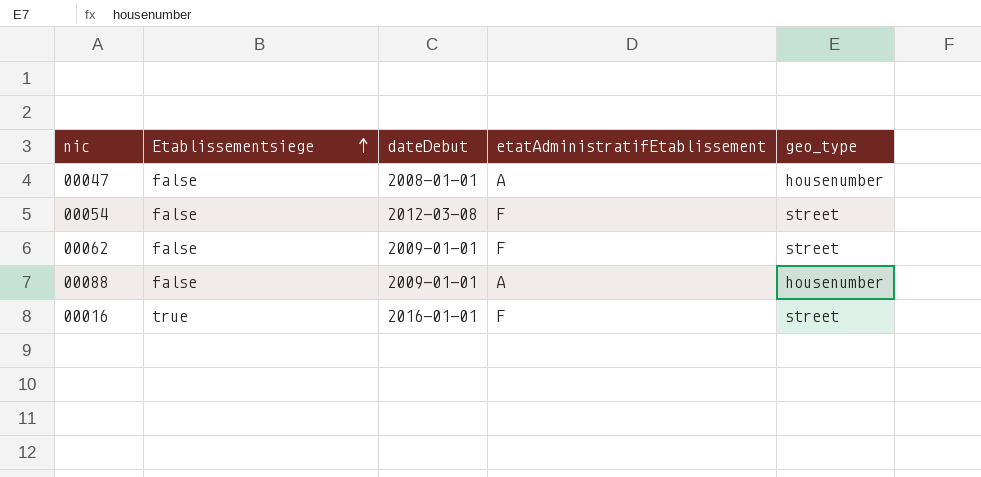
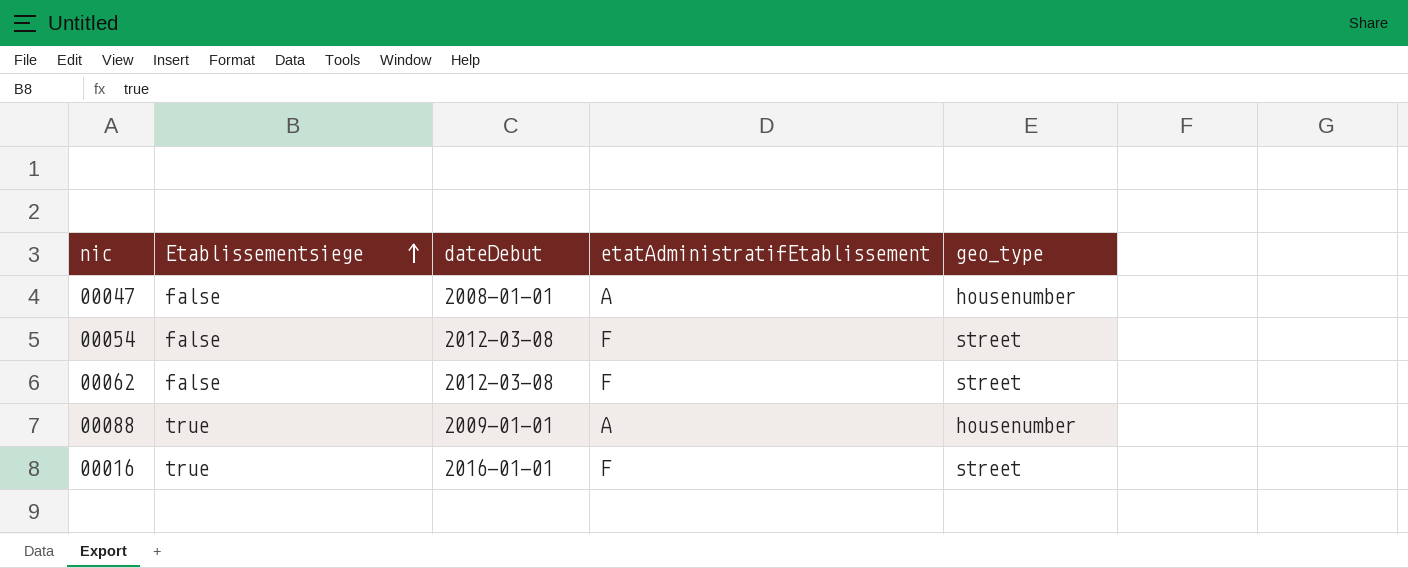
00062 | dateDebut: 2009-01-01 -> 2012-03-08
00088 | Etablissementsiege: false -> true

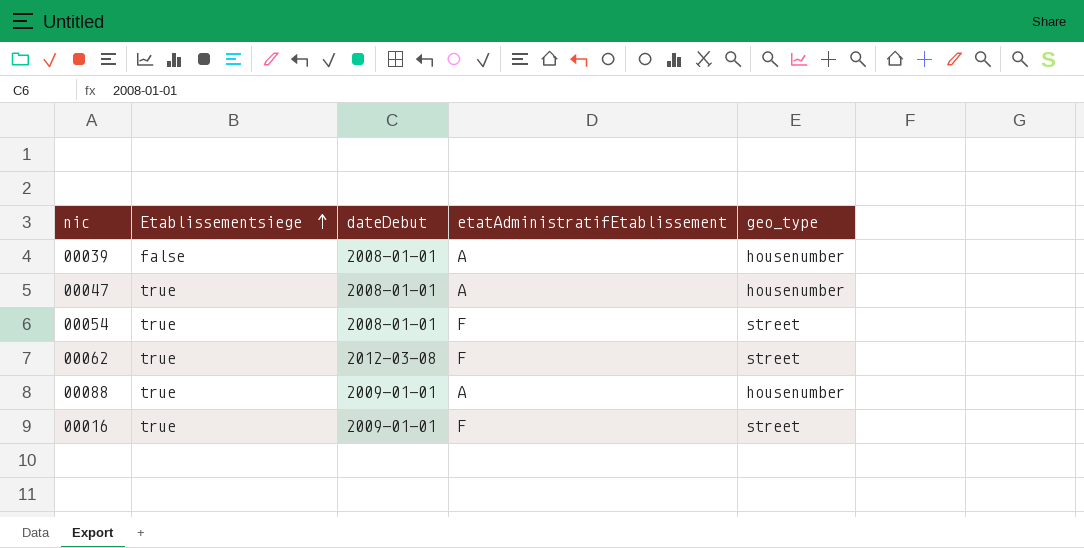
row 00039: none -> false | 2008-01-01 | A | housenumber
00047 | Etablissementsiege: false -> true
00054 | Etablissementsiege: false -> true
00054 | dateDebut: 2012-03-08 -> 2008-01-01
00062 | Etablissementsiege: false -> true
00016 | dateDebut: 2016-01-01 -> 2009-01-01

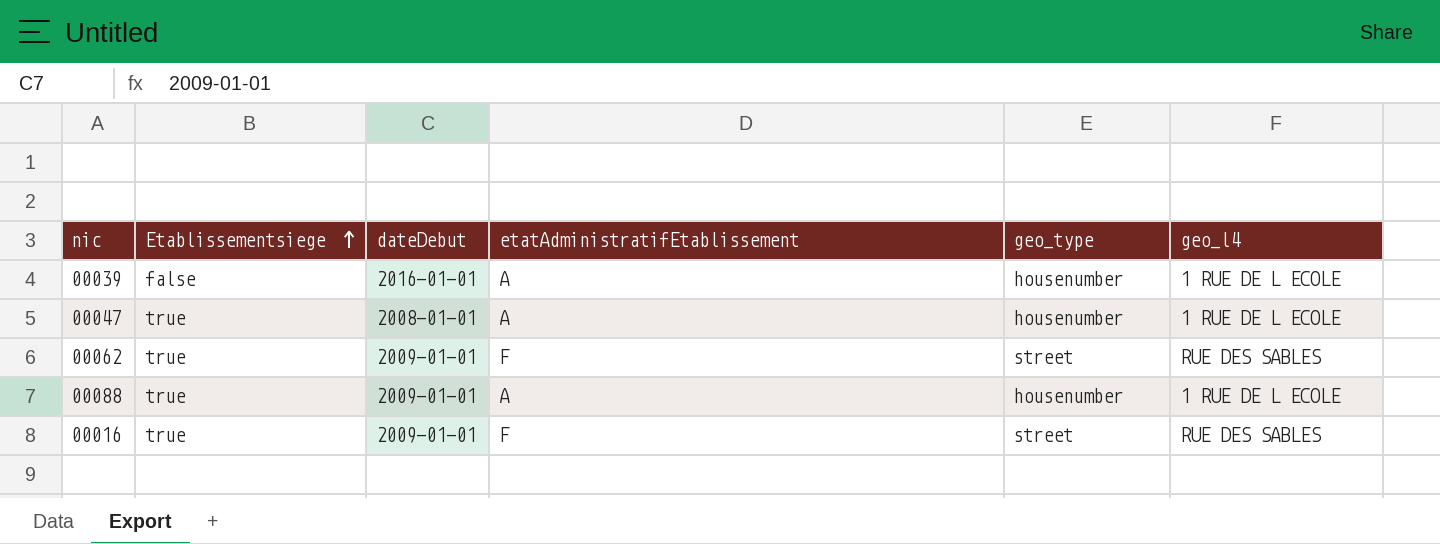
column geo_l4 | position: none -> 6
row 00054: true | 2008-01-01 | F | street -> none
00039 | dateDebut: 2008-01-01 -> 2016-01-01
00062 | dateDebut: 2012-03-08 -> 2009-01-01

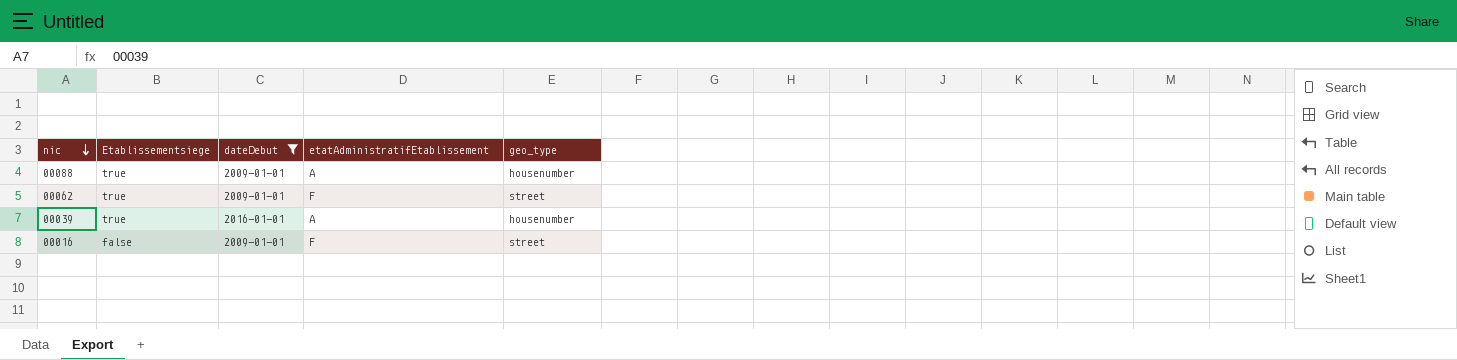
filter: none -> dateDebut != 2008-01-01
row order: Etablissementsiege ascending -> nic descending
column geo_l4 | position: 6 -> none
00039 | Etablissementsiege: false -> true
00016 | Etablissementsiege: true -> false

